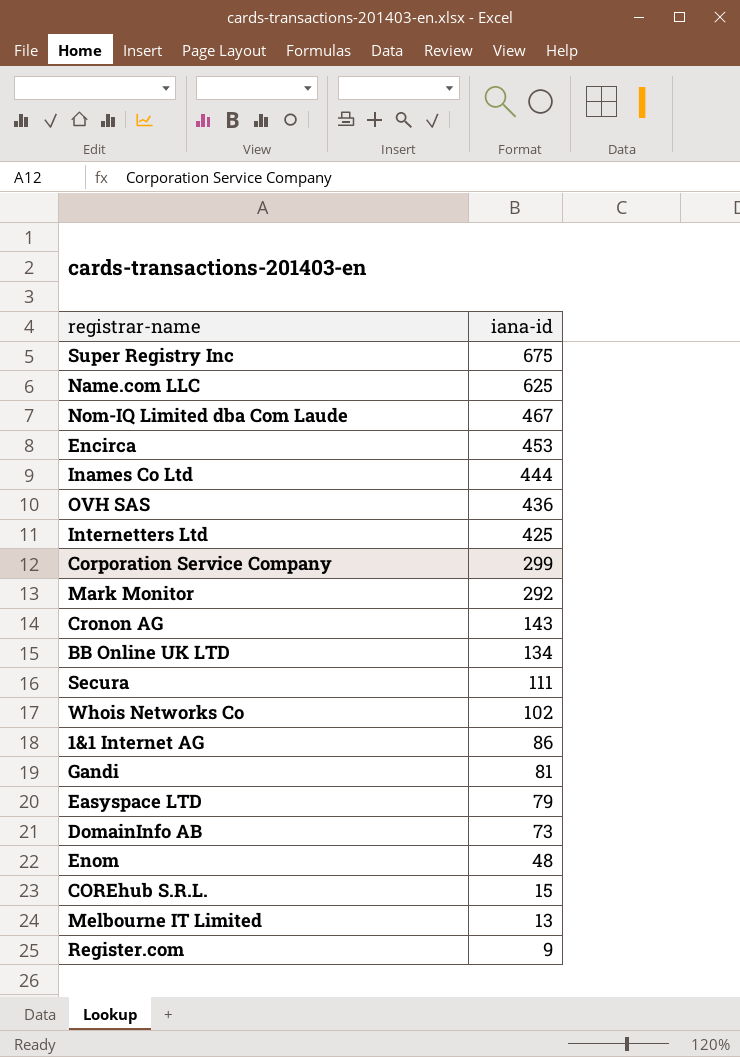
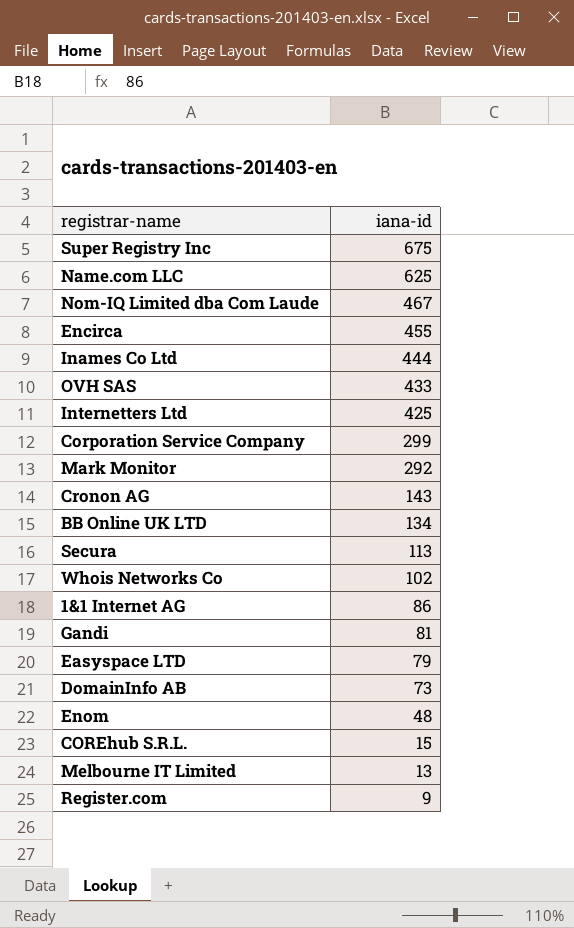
Encirca | iana-id: 453 -> 455
OVH SAS | iana-id: 436 -> 433
Secura | iana-id: 111 -> 113

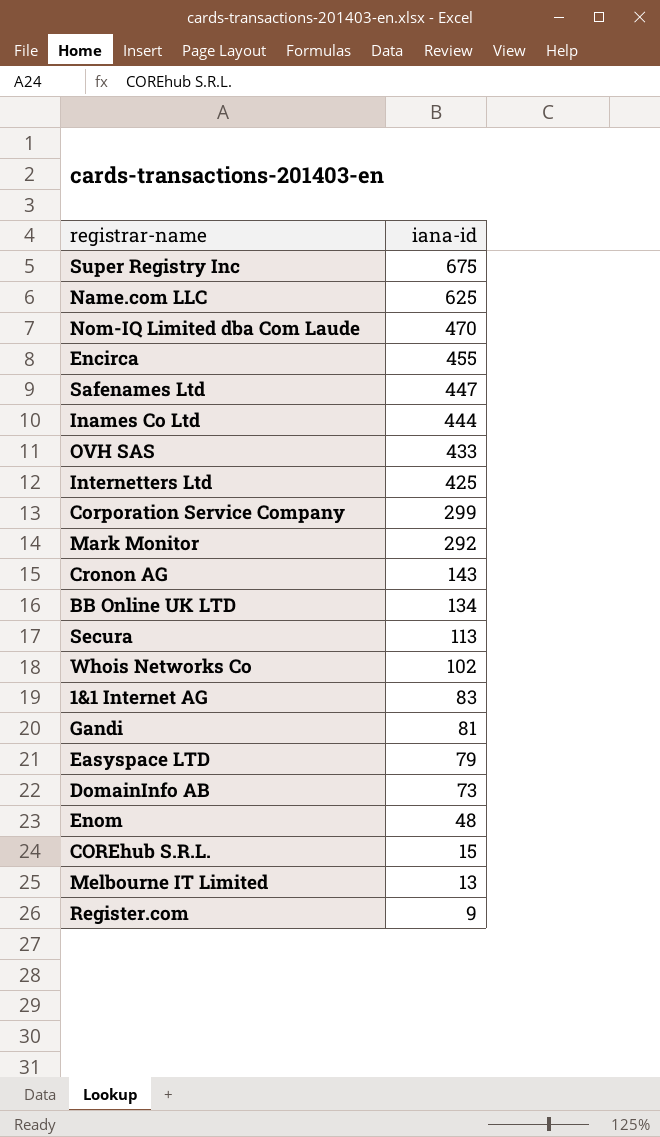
Nom-IQ Limited dba Com Laude | iana-id: 467 -> 470
row Safenames Ltd: none -> 447
1&1 Internet AG | iana-id: 86 -> 83

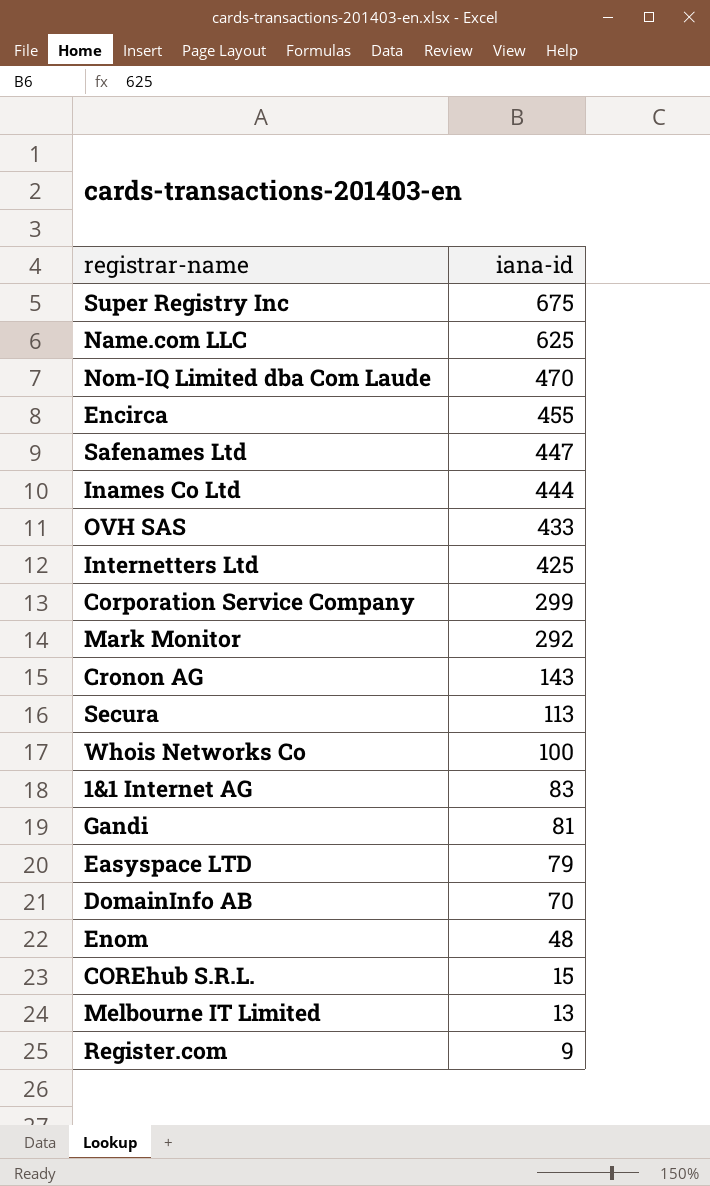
row BB Online UK LTD: 134 -> none
Whois Networks Co | iana-id: 102 -> 100
DomainInfo AB | iana-id: 73 -> 70

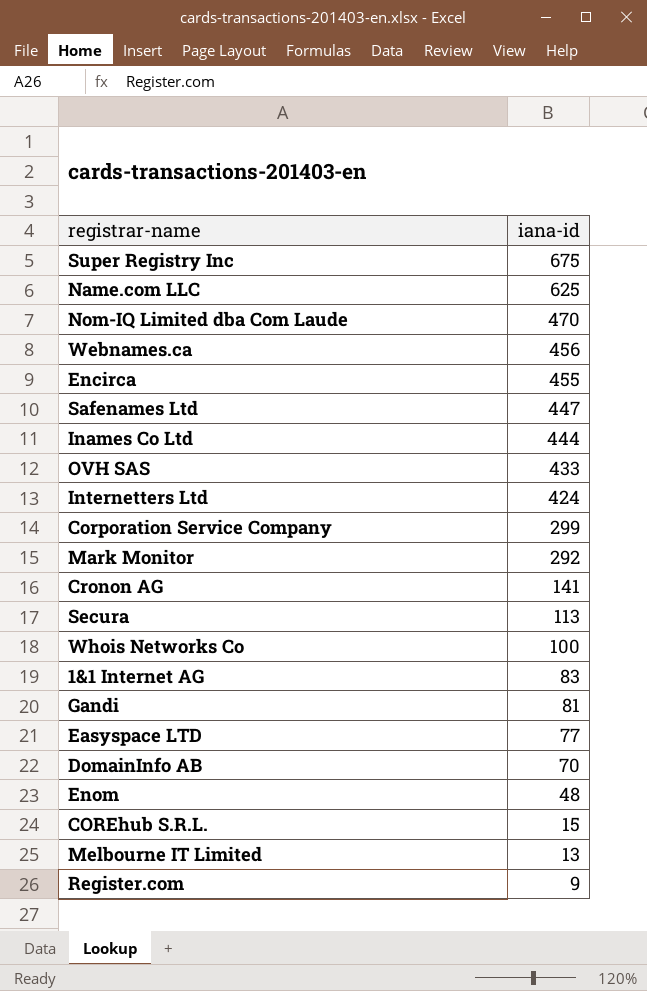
row Webnames.ca: none -> 456
Internetters Ltd | iana-id: 425 -> 424
Cronon AG | iana-id: 143 -> 141
Easyspace LTD | iana-id: 79 -> 77

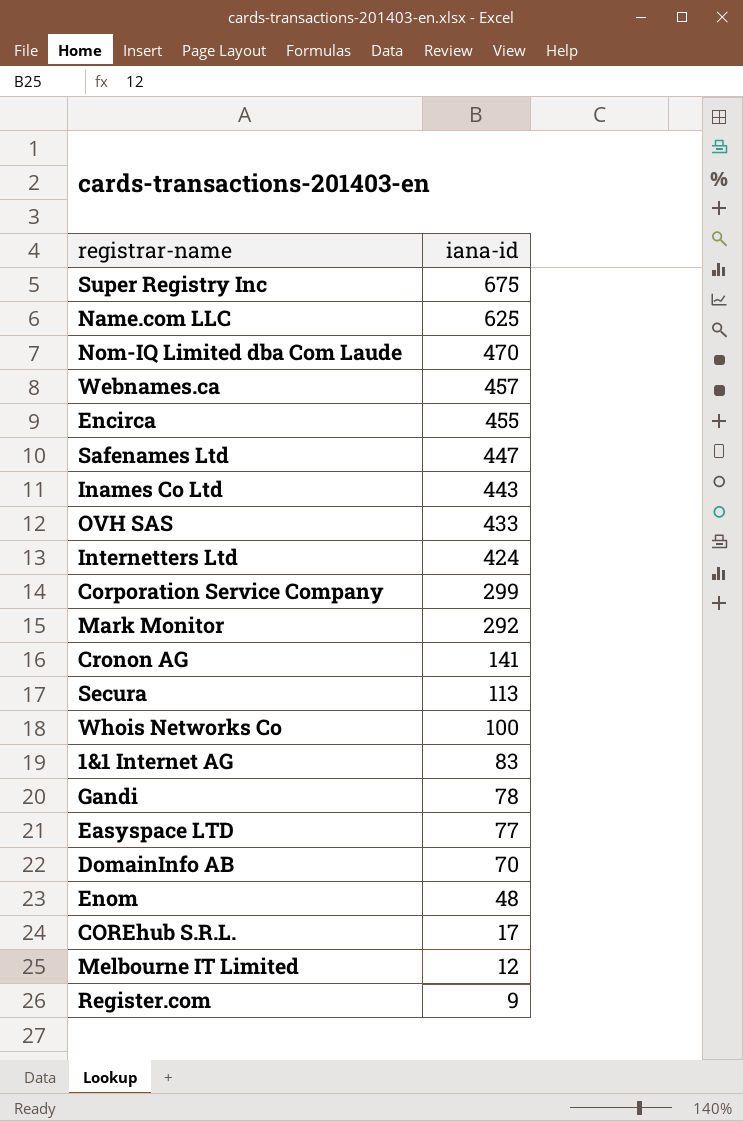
Webnames.ca | iana-id: 456 -> 457
Inames Co Ltd | iana-id: 444 -> 443
Gandi | iana-id: 81 -> 78
COREhub S.R.L. | iana-id: 15 -> 17
Melbourne IT Limited | iana-id: 13 -> 12

